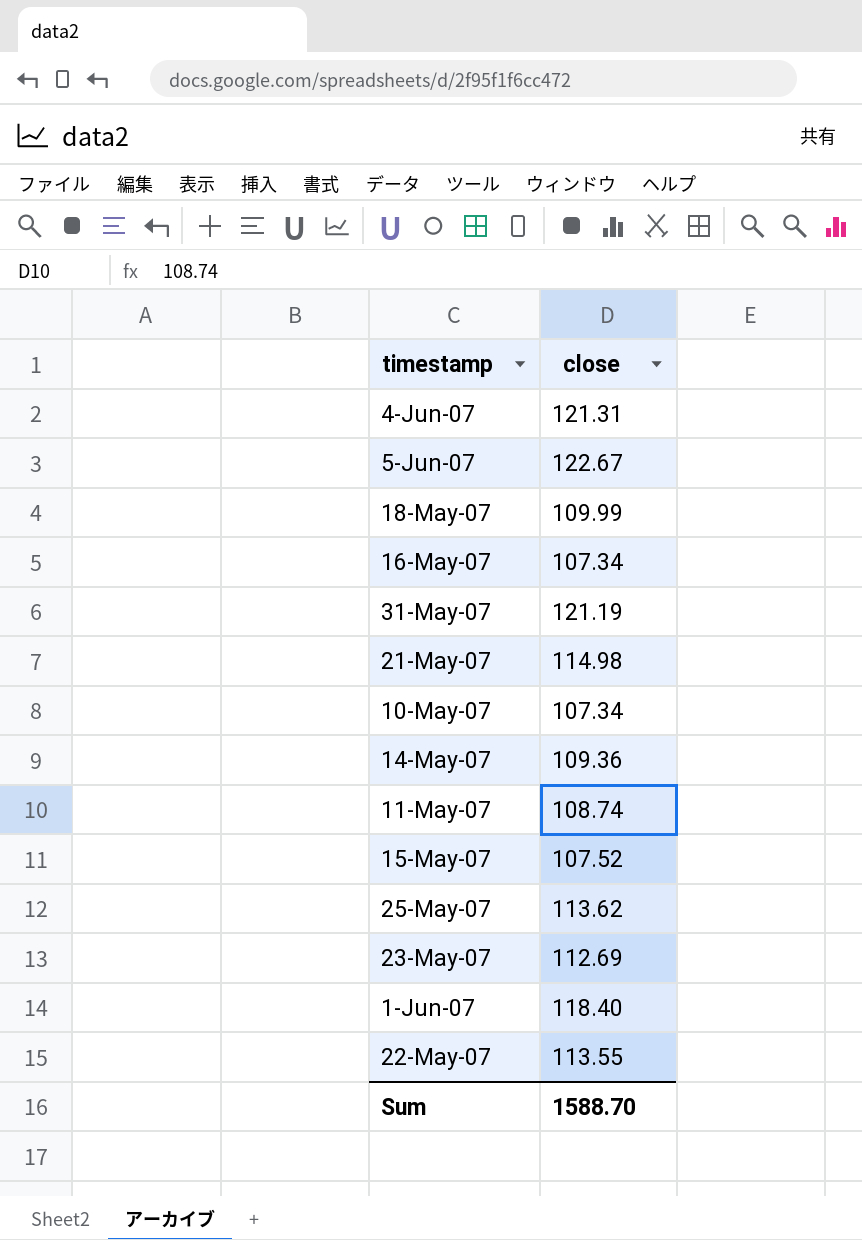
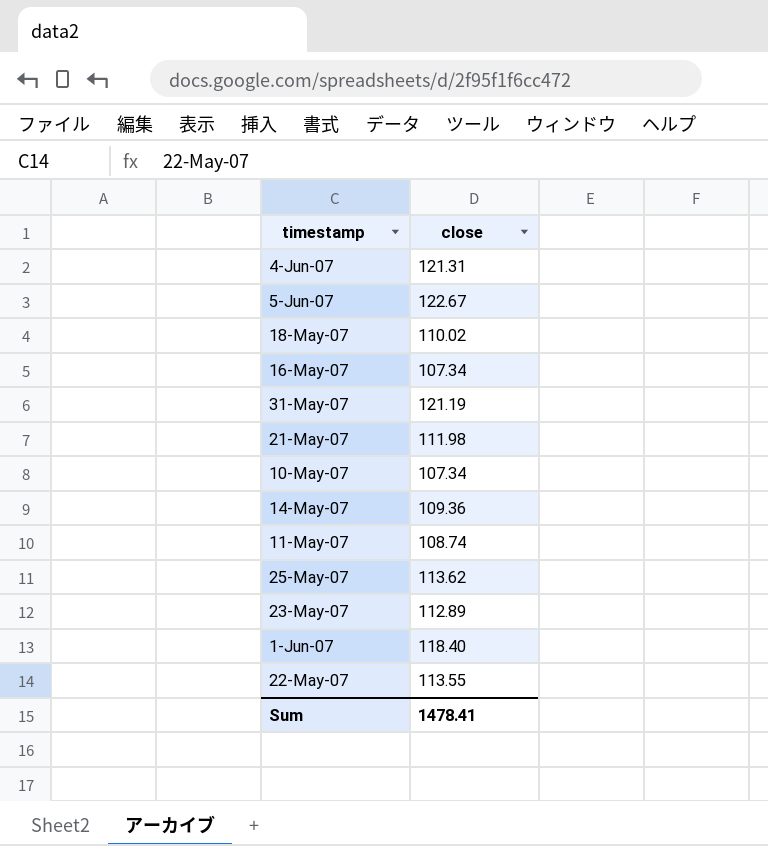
row 15-May-07: 107.52 -> none
18-May-07 | close: 109.99 -> 110.02
21-May-07 | close: 114.98 -> 111.98
23-May-07 | close: 112.69 -> 112.89
Sum | close: 1588.70 -> 1478.41

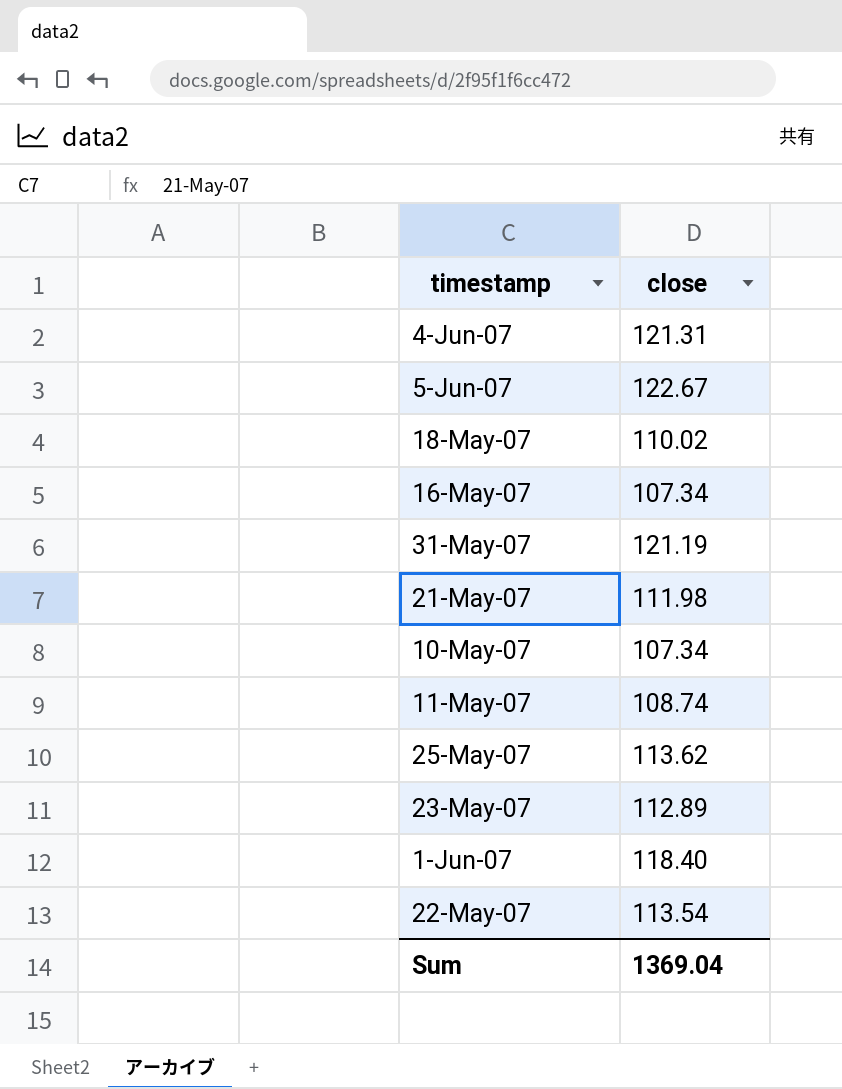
row 14-May-07: 109.36 -> none
22-May-07 | close: 113.55 -> 113.54
Sum | close: 1478.41 -> 1369.04

